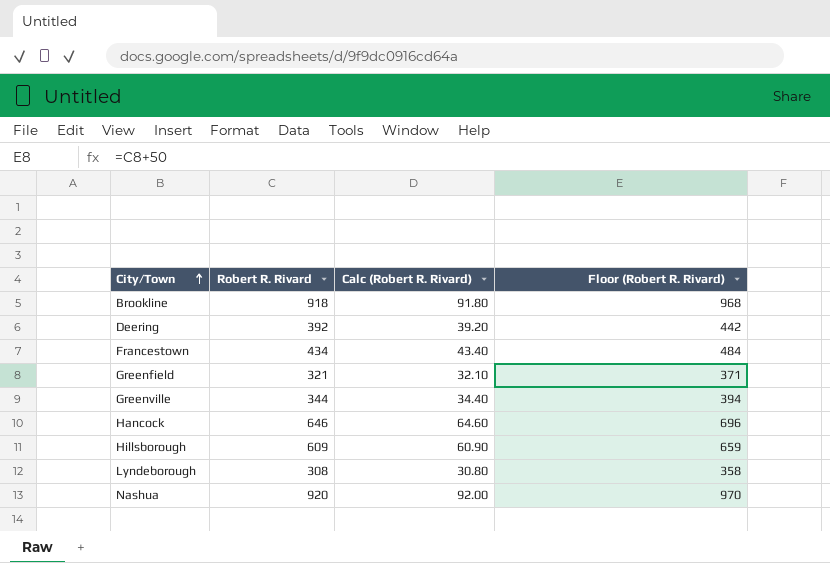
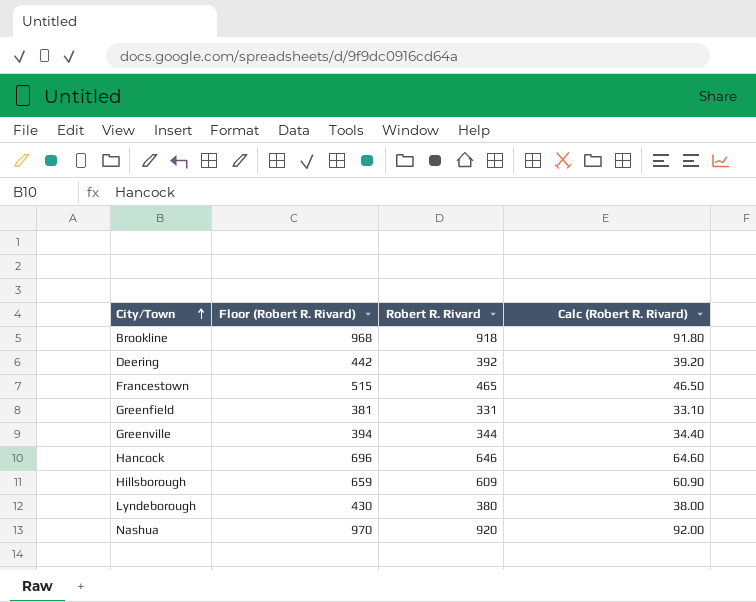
column Floor (Robert R. Rivard) | position: 4 -> 2
Francestown | Floor (Robert R. Rivard): 484 -> 515
Francestown | Robert R. Rivard: 434 -> 465
Francestown | Calc (Robert R. Rivard): 43.40 -> 46.50
Greenfield | Floor (Robert R. Rivard): 371 -> 381
Greenfield | Robert R. Rivard: 321 -> 331
Greenfield | Calc (Robert R. Rivard): 32.10 -> 33.10
Lyndeborough | Floor (Robert R. Rivard): 358 -> 430
Lyndeborough | Robert R. Rivard: 308 -> 380
Lyndeborough | Calc (Robert R. Rivard): 30.80 -> 38.00

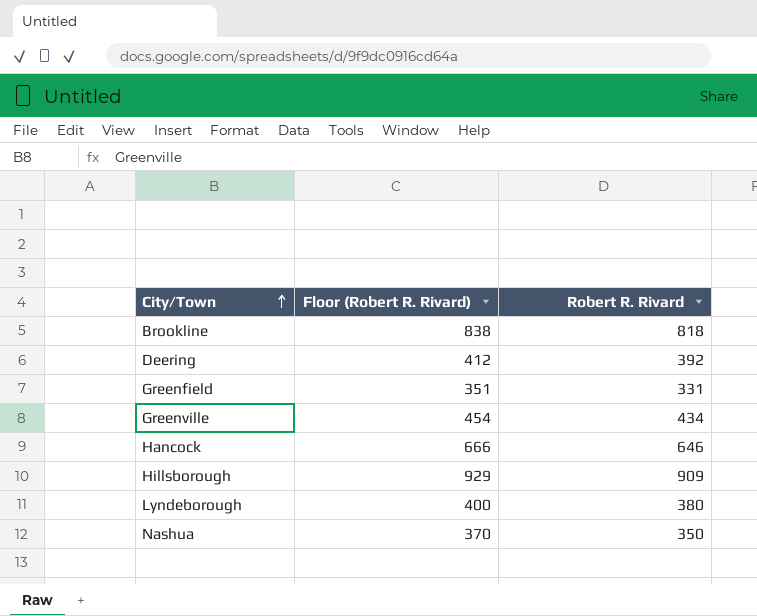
column Calc (Robert R. Rivard) | formula: [Robert R. Rivard] * 0.1 -> none
column Floor (Robert R. Rivard) | formula: [Robert R. Rivard] + 50 -> [Robert R. Rivard] + 20
row Francestown: 515 | 465 | 46.50 -> none
Brookline | Robert R. Rivard: 918 -> 818
Greenville | Robert R. Rivard: 344 -> 434
Hillsborough | Robert R. Rivard: 609 -> 909
Nashua | Robert R. Rivard: 920 -> 350

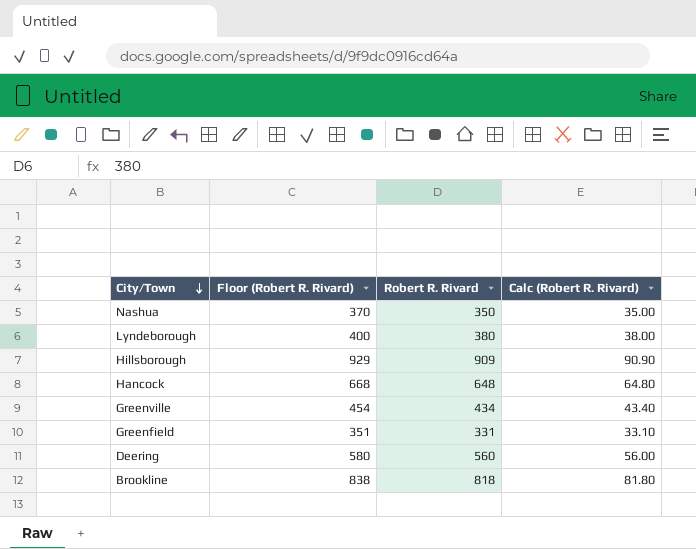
row order: City/Town ascending -> City/Town descending
column Calc (Robert R. Rivard) | formula: none -> [Robert R. Rivard] * 0.1
Hancock | Floor (Robert R. Rivard): 666 -> 668
Hancock | Robert R. Rivard: 646 -> 648
Deering | Floor (Robert R. Rivard): 412 -> 580
Deering | Robert R. Rivard: 392 -> 560

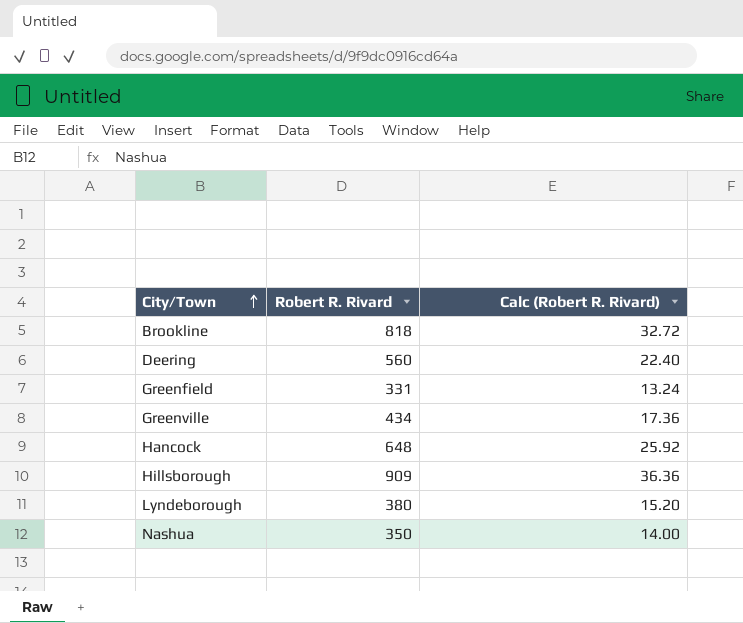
row order: City/Town descending -> City/Town ascending
column Floor (Robert R. Rivard) | formula: [Robert R. Rivard] + 20 -> none
column Calc (Robert R. Rivard) | formula: [Robert R. Rivard] * 0.1 -> [Robert R. Rivard] * 0.04

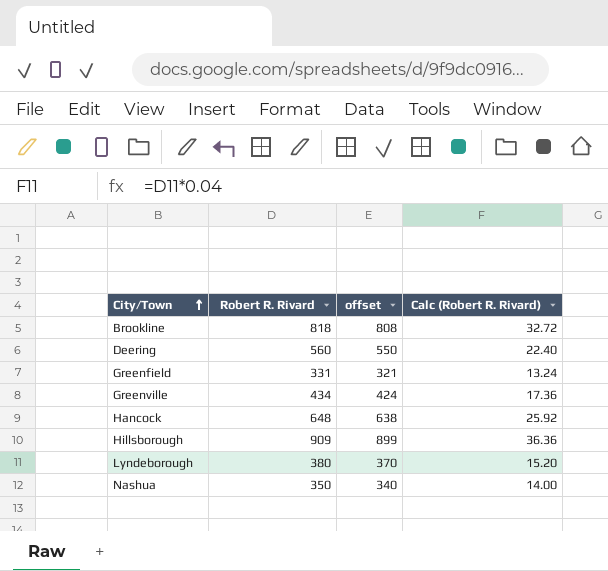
column offset | formula: none -> [Robert R. Rivard] - 10

